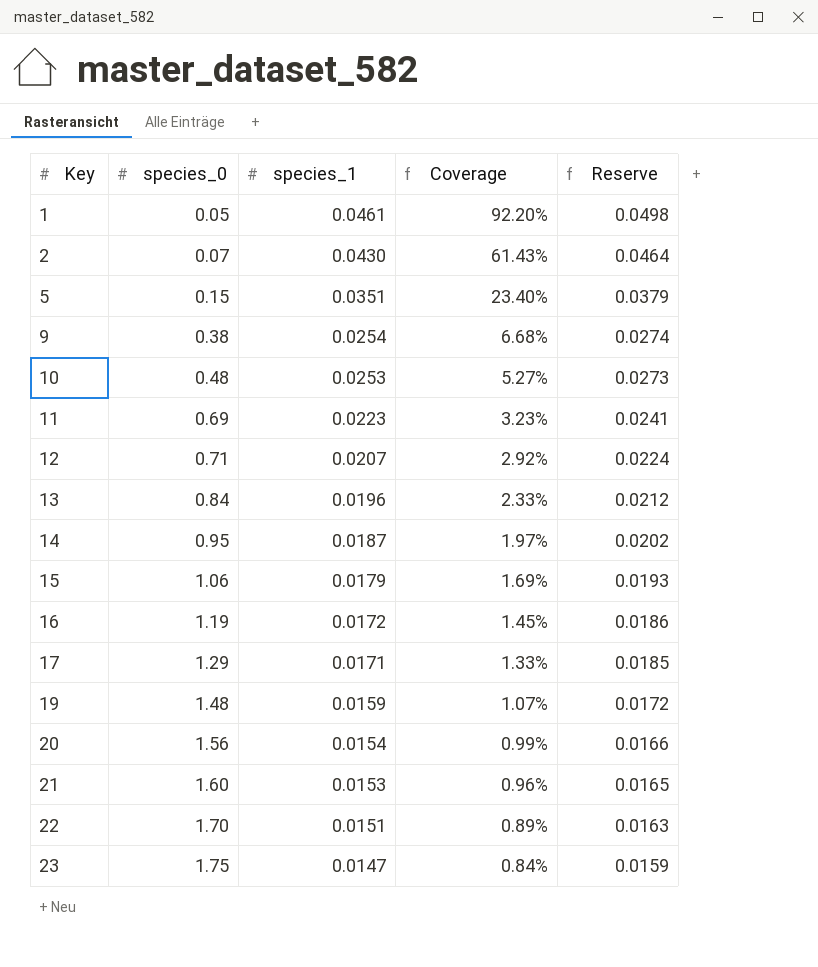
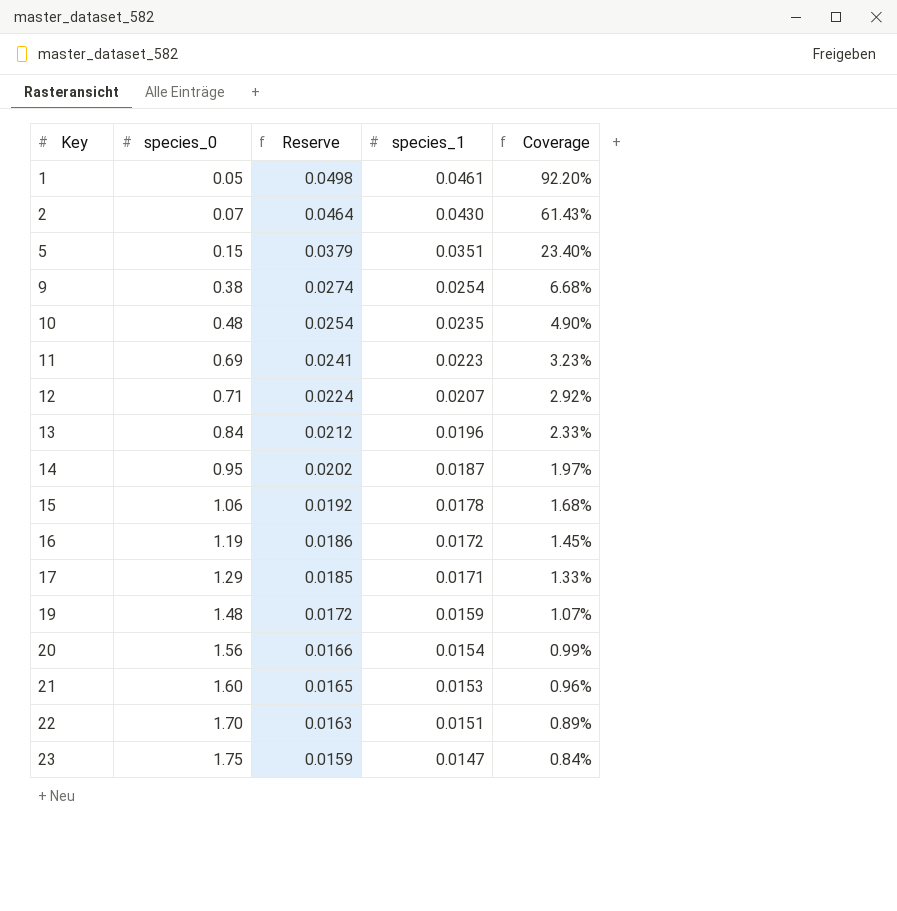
column Reserve | position: 5 -> 3
10 | Reserve: 0.0273 -> 0.0254
10 | species_1: 0.0253 -> 0.0235
10 | Coverage: 5.27% -> 4.90%
15 | Reserve: 0.0193 -> 0.0192
15 | species_1: 0.0179 -> 0.0178
15 | Coverage: 1.69% -> 1.68%

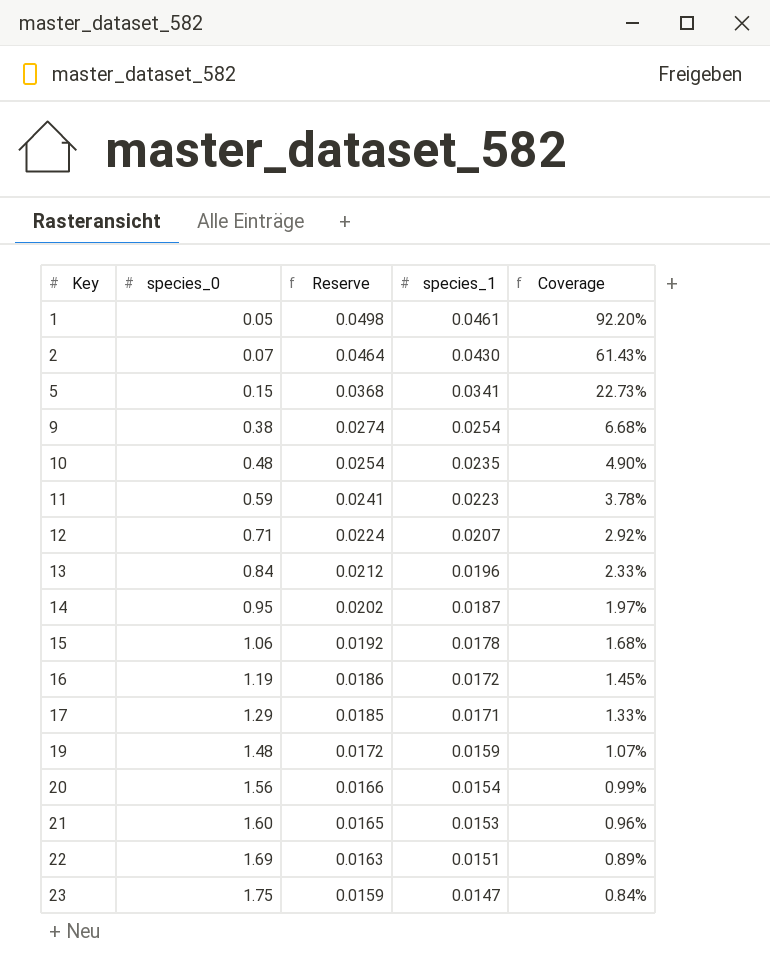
5 | Reserve: 0.0379 -> 0.0368
5 | species_1: 0.0351 -> 0.0341
5 | Coverage: 23.40% -> 22.73%
11 | species_0: 0.69 -> 0.59
11 | Coverage: 3.23% -> 3.78%
22 | species_0: 1.70 -> 1.69

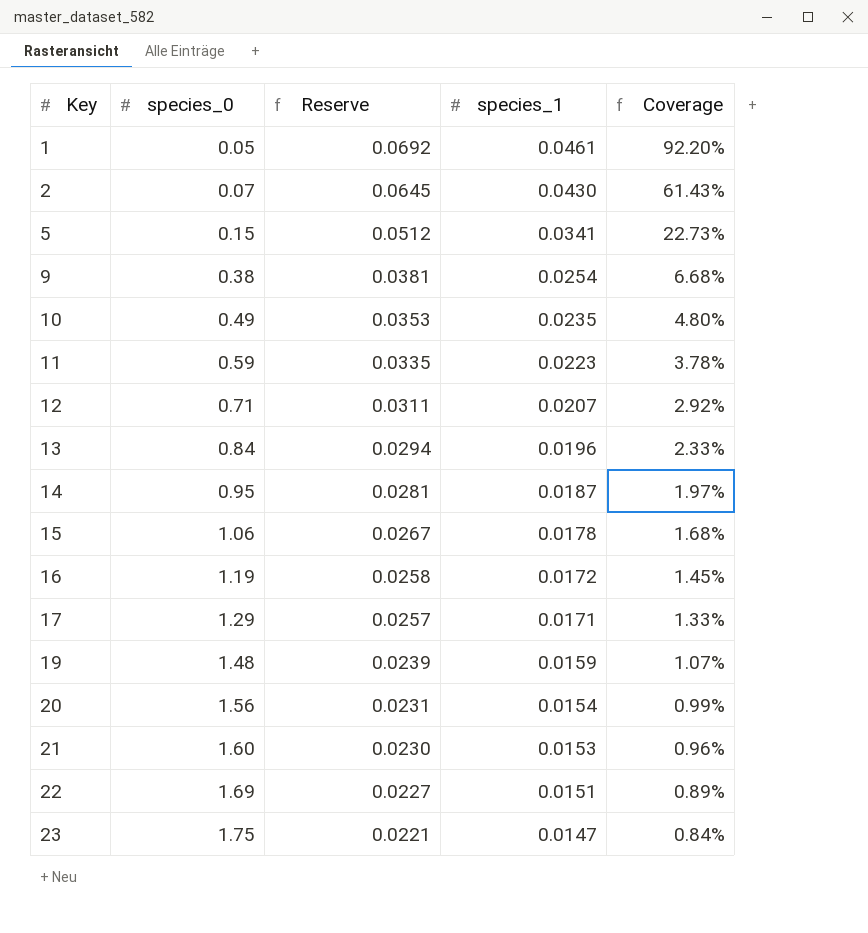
column Reserve | formula: [species_1] * 1.08 -> [species_1] * 1.5
10 | species_0: 0.48 -> 0.49
10 | Coverage: 4.90% -> 4.80%

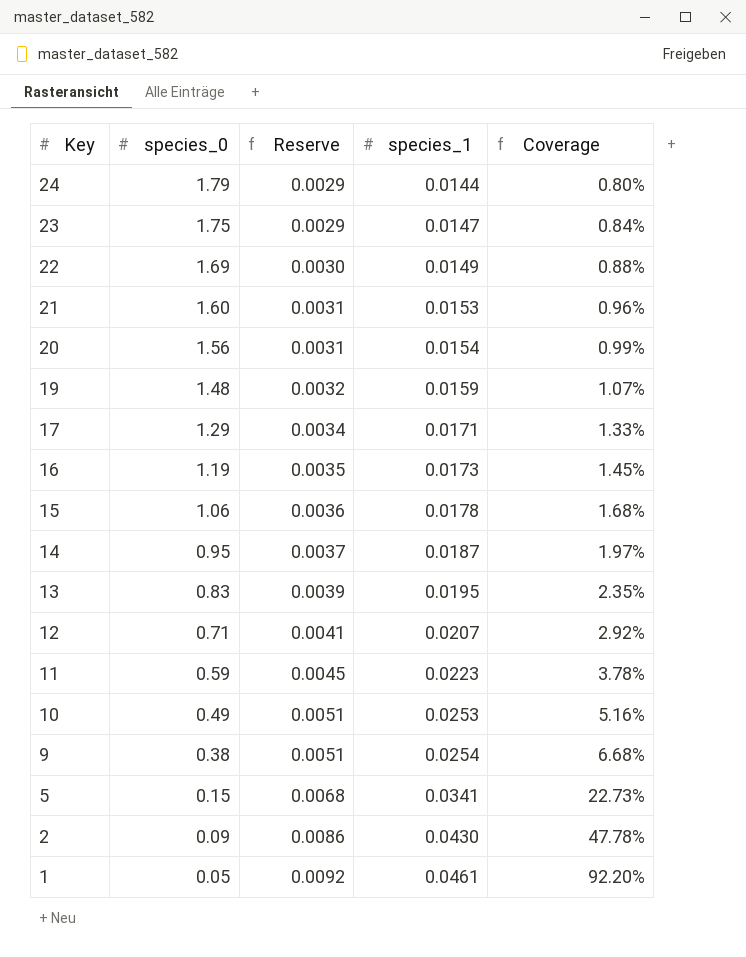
row order: Key ascending -> Key descending
column Reserve | formula: [species_1] * 1.5 -> [species_1] * 0.2
row 24: none -> 1.79 | 0.0029 | 0.0144 | 0.80%
22 | species_1: 0.0151 -> 0.0149
22 | Coverage: 0.89% -> 0.88%
16 | species_1: 0.0172 -> 0.0173
13 | species_0: 0.84 -> 0.83
13 | species_1: 0.0196 -> 0.0195
13 | Coverage: 2.33% -> 2.35%
10 | species_1: 0.0235 -> 0.0253
10 | Coverage: 4.80% -> 5.16%
2 | species_0: 0.07 -> 0.09
2 | Coverage: 61.43% -> 47.78%

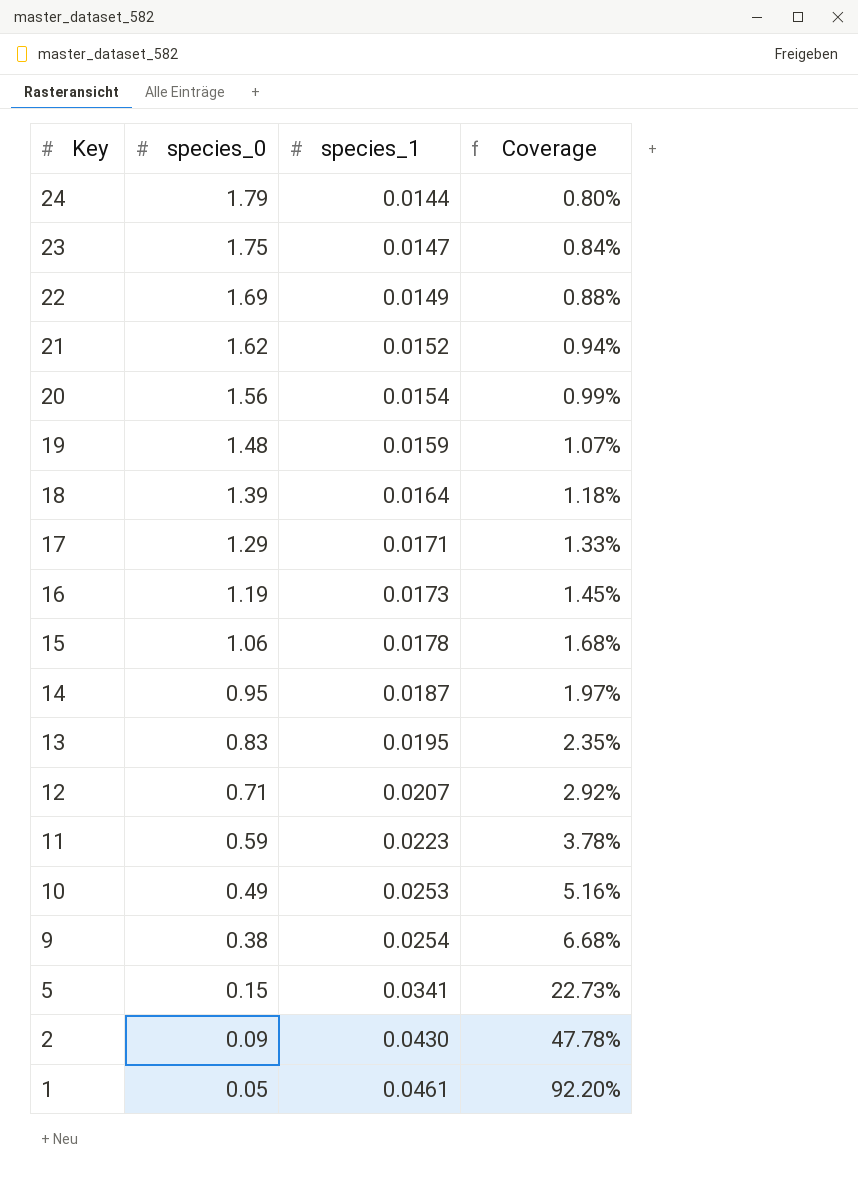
column Reserve | formula: [species_1] * 0.2 -> none
21 | species_0: 1.60 -> 1.62
21 | species_1: 0.0153 -> 0.0152
21 | Coverage: 0.96% -> 0.94%
row 18: none -> 1.39 | 0.0164 | 1.18%

